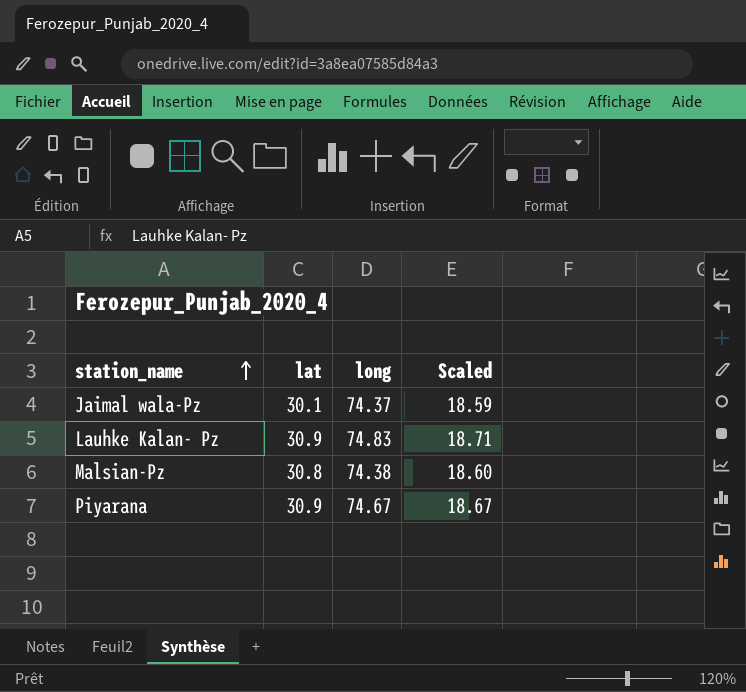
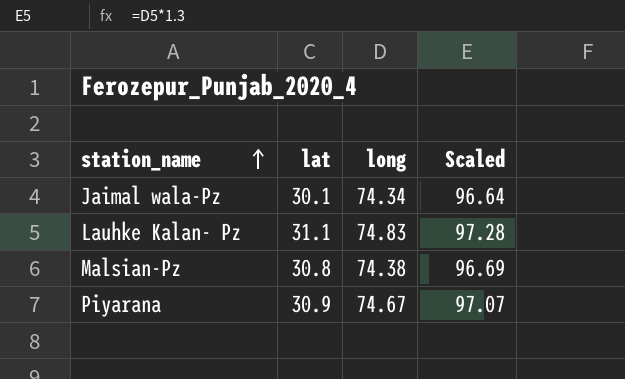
column Scaled | formula: [long] * 0.25 -> [long] * 1.3
Jaimal wala-Pz | long: 74.37 -> 74.34
Lauhke Kalan- Pz | lat: 30.9 -> 31.1

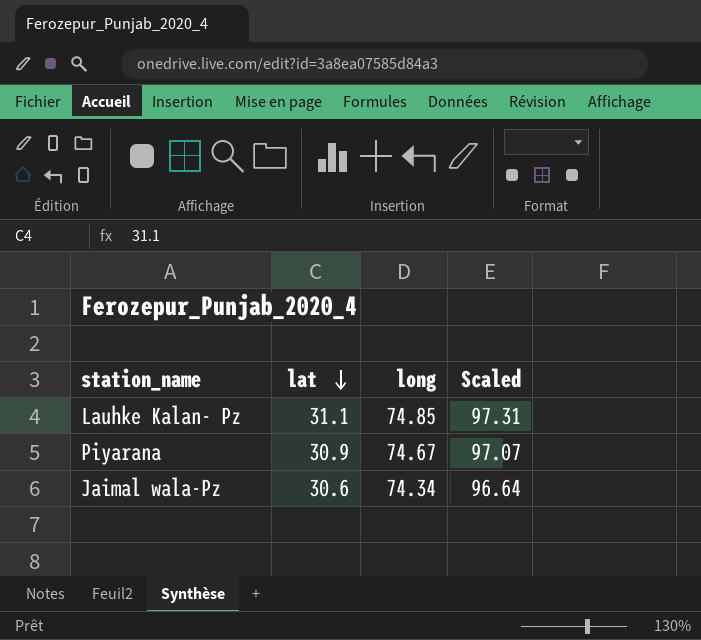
row order: station_name ascending -> lat descending
row Malsian-Pz: 30.8 | 74.38 | 96.69 -> none
Lauhke Kalan- Pz | long: 74.83 -> 74.85
Lauhke Kalan- Pz | Scaled: 97.28 -> 97.31
Jaimal wala-Pz | lat: 30.1 -> 30.6

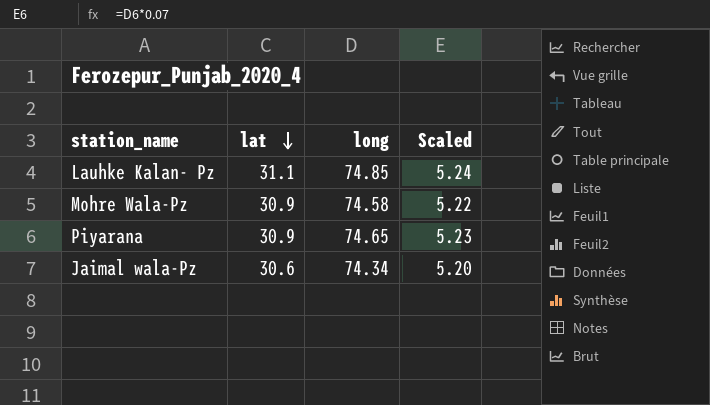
column Scaled | formula: [long] * 1.3 -> [long] * 0.07
row Mohre Wala-Pz: none -> 30.9 | 74.58 | 5.22
Piyarana | long: 74.67 -> 74.65

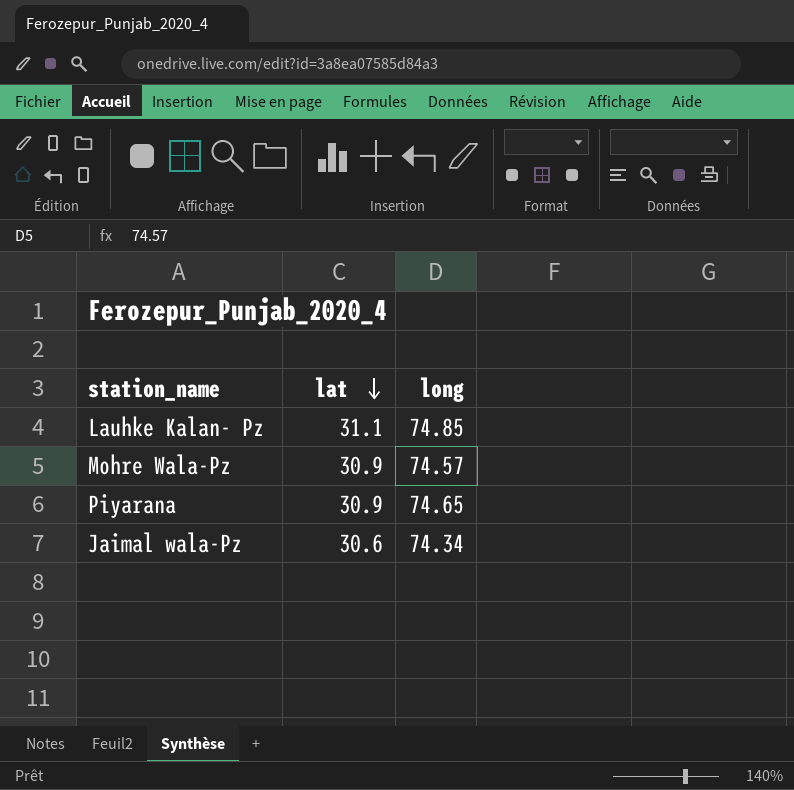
column Scaled | formula: [long] * 0.07 -> none
Mohre Wala-Pz | long: 74.58 -> 74.57

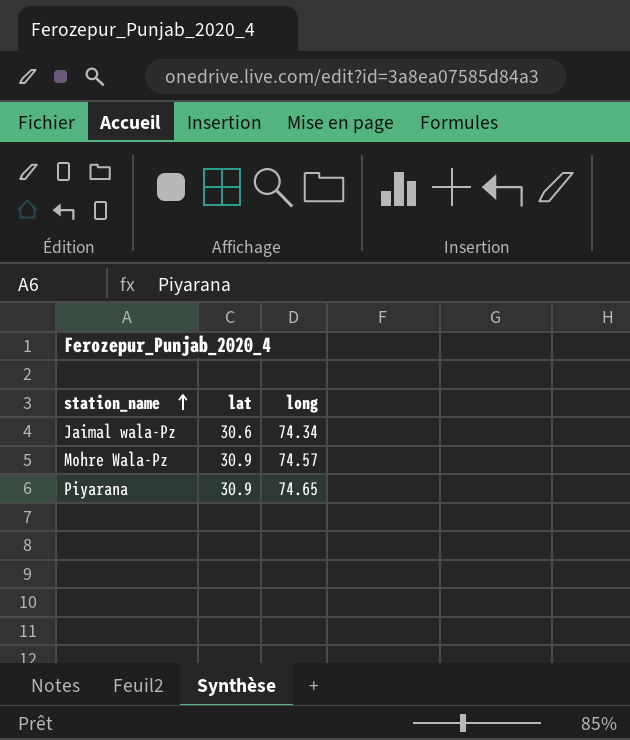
row order: lat descending -> station_name ascending
row Lauhke Kalan- Pz: 31.1 | 74.85 -> none

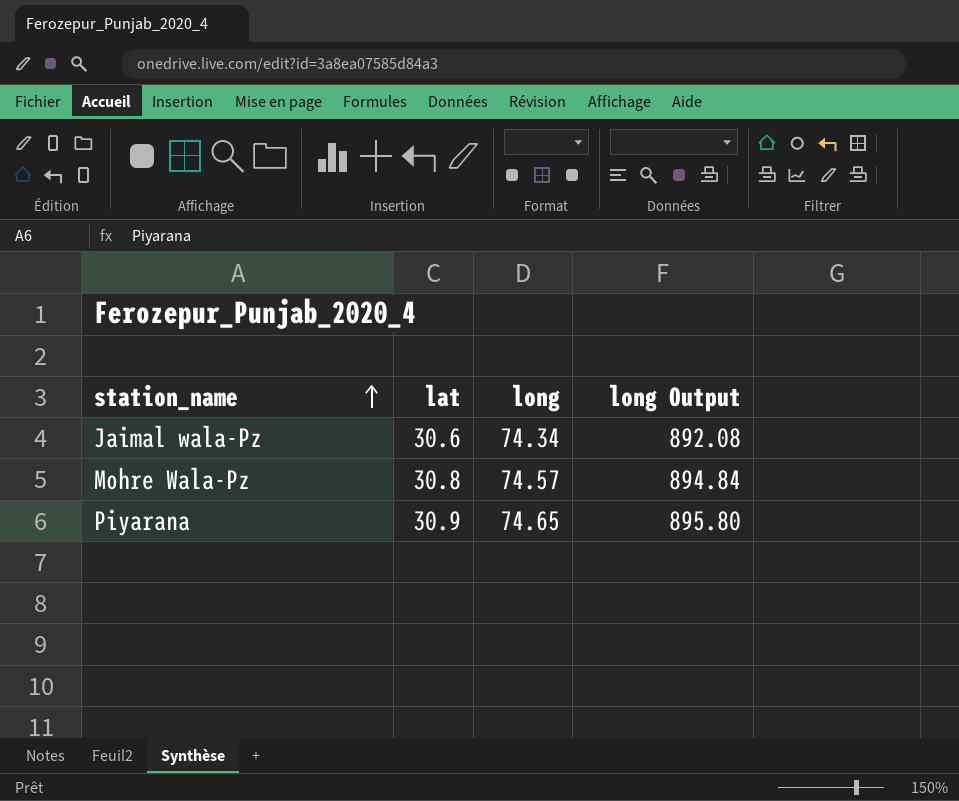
column long Output | formula: none -> [long] * 12
Mohre Wala-Pz | lat: 30.9 -> 30.8

